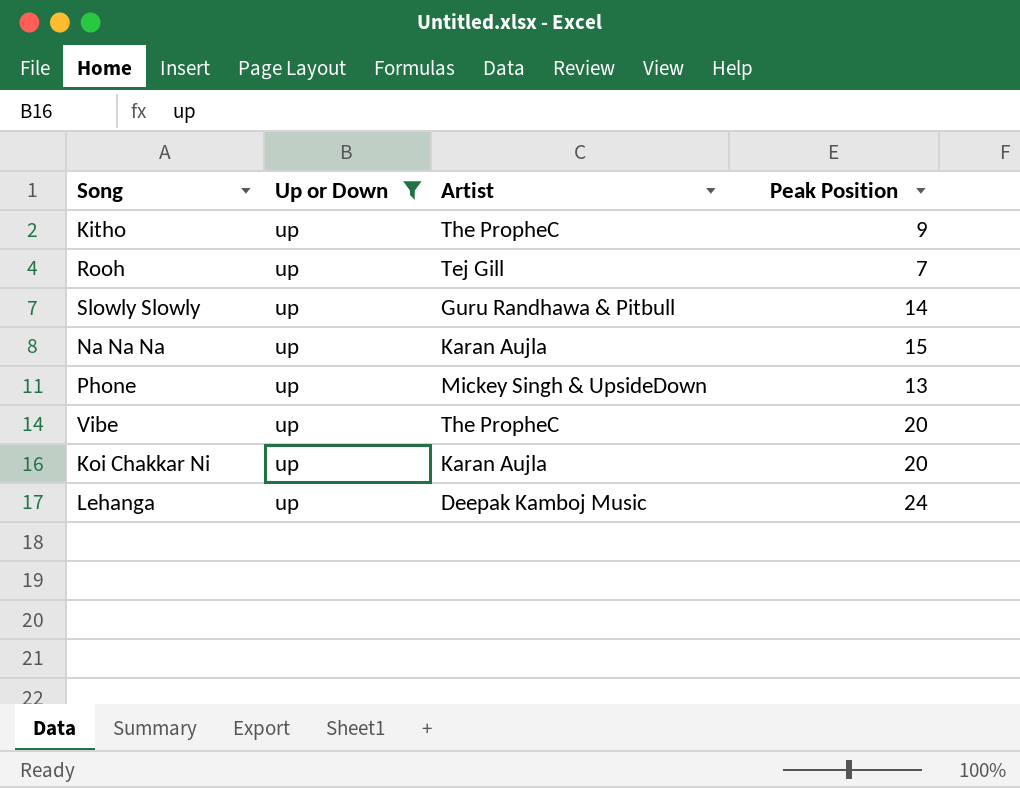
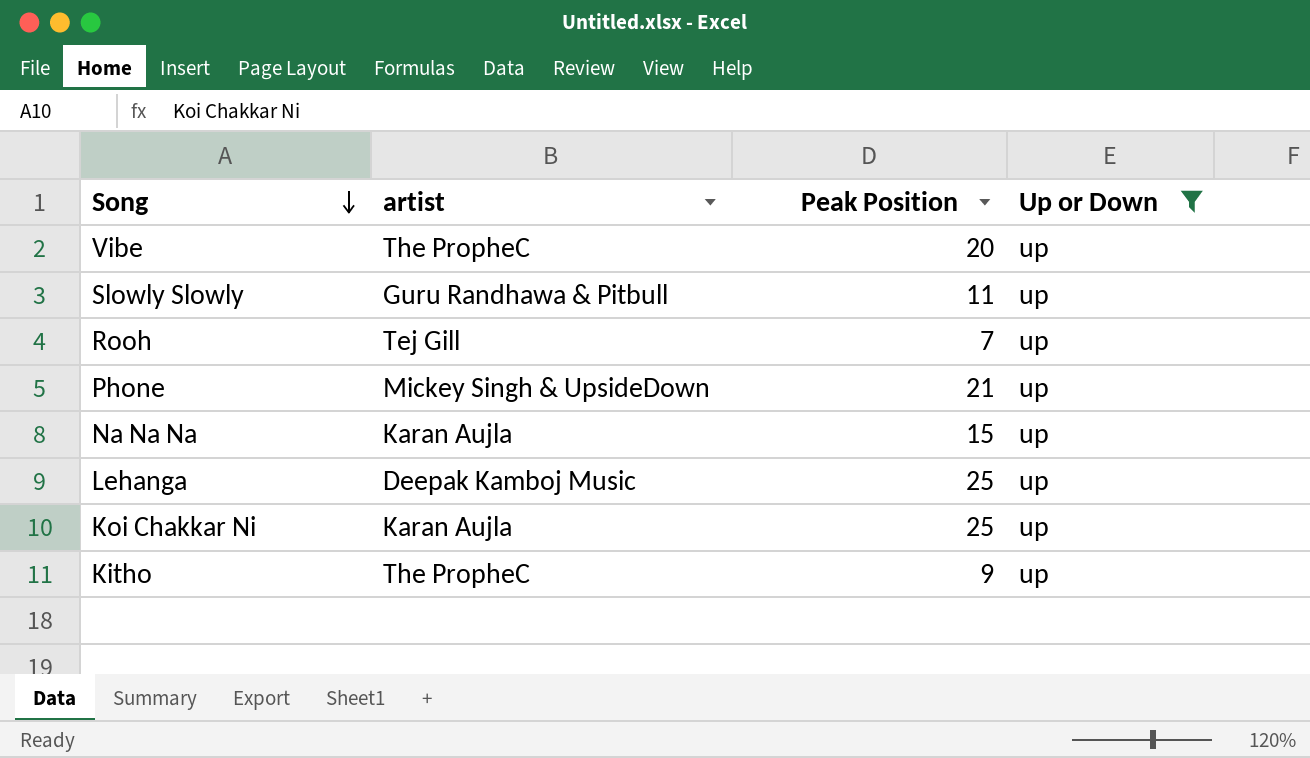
row order: none -> Song descending
column name: Artist -> artist
column Up or Down | position: 2 -> 4
Slowly Slowly | Peak Position: 14 -> 11
Phone | Peak Position: 13 -> 21
Lehanga | Peak Position: 24 -> 25
Koi Chakkar Ni | Peak Position: 20 -> 25

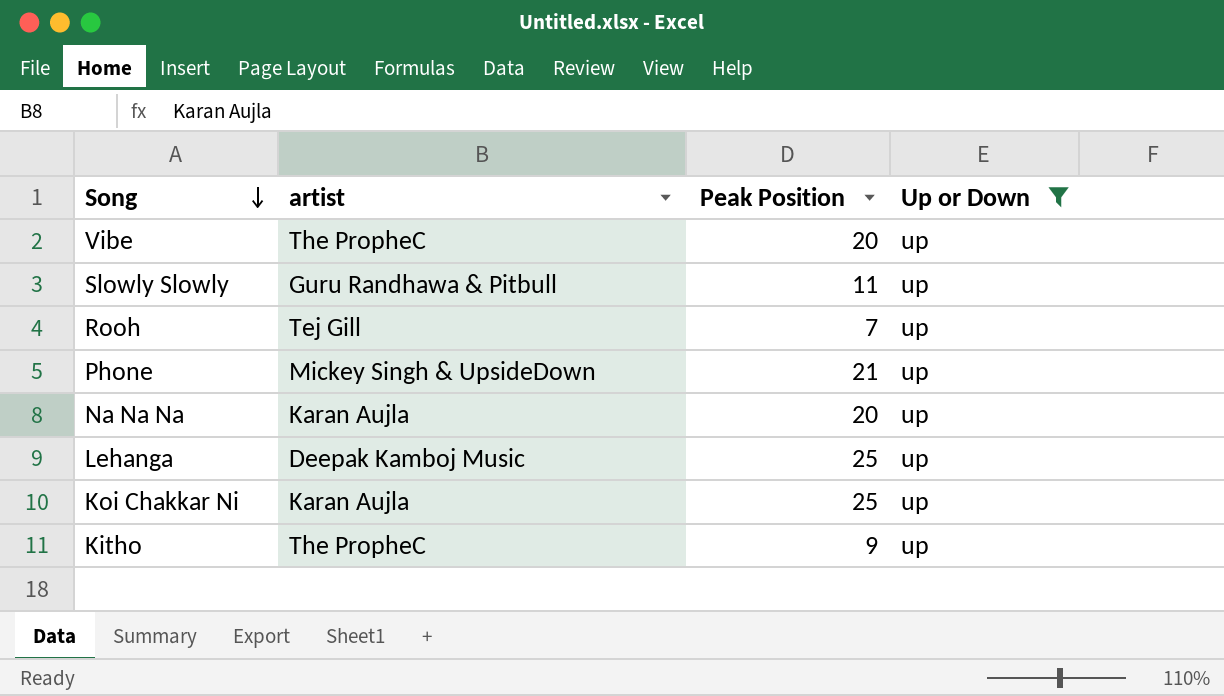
Na Na Na | Peak Position: 15 -> 20

